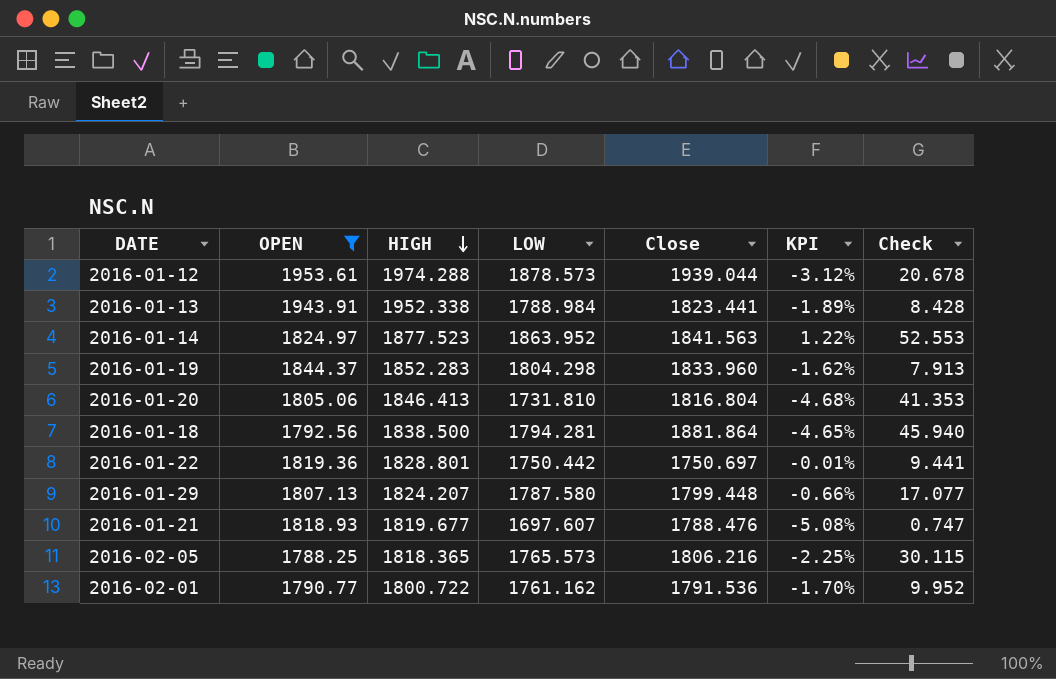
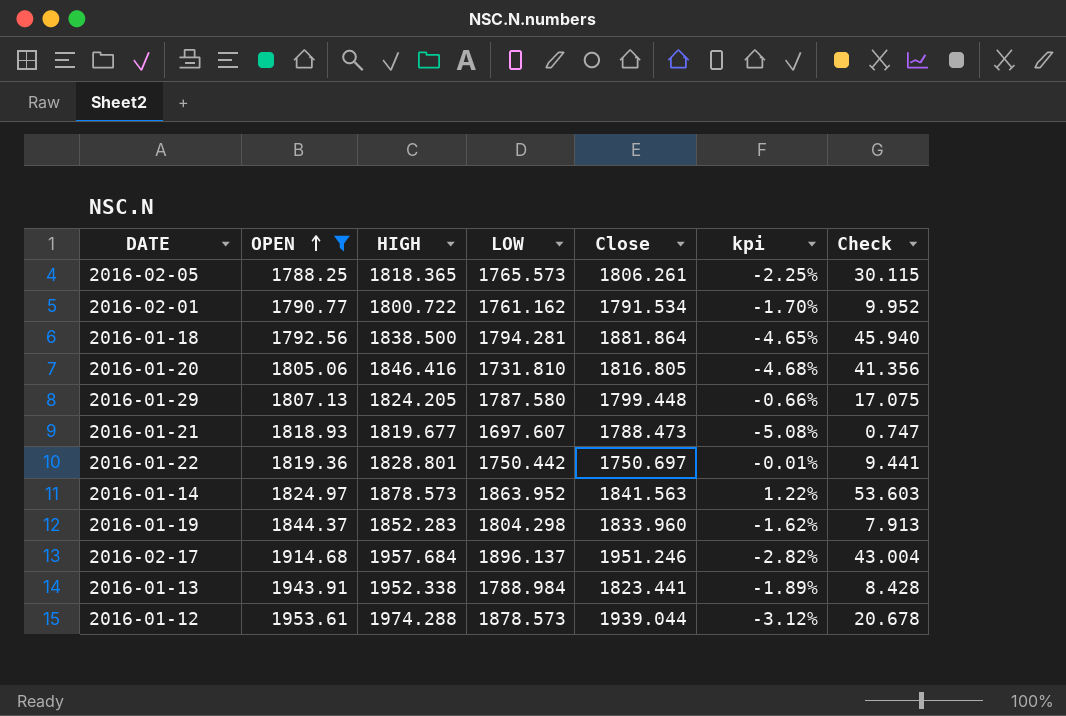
row order: HIGH descending -> OPEN ascending
column name: KPI -> kpi
2016-02-05 | Close: 1806.216 -> 1806.261
2016-02-01 | Close: 1791.536 -> 1791.534
2016-01-20 | HIGH: 1846.413 -> 1846.416
2016-01-20 | Close: 1816.804 -> 1816.805
2016-01-20 | Check: 41.353 -> 41.356
2016-01-29 | HIGH: 1824.207 -> 1824.205
2016-01-29 | Check: 17.077 -> 17.075
2016-01-21 | Close: 1788.476 -> 1788.473
2016-01-14 | HIGH: 1877.523 -> 1878.573
2016-01-14 | Check: 52.553 -> 53.603
row 2016-02-17: none -> 1914.68 | 1957.684 | 1896.137 | 1951.246 | -2.82% | 43.004

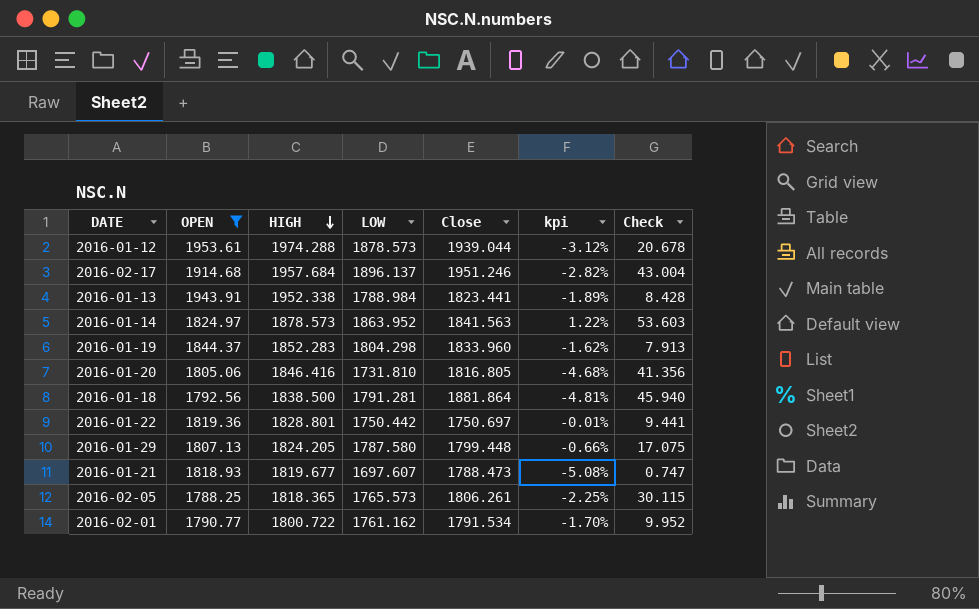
row order: OPEN ascending -> HIGH descending
2016-01-18 | LOW: 1794.281 -> 1791.281
2016-01-18 | kpi: -4.65% -> -4.81%

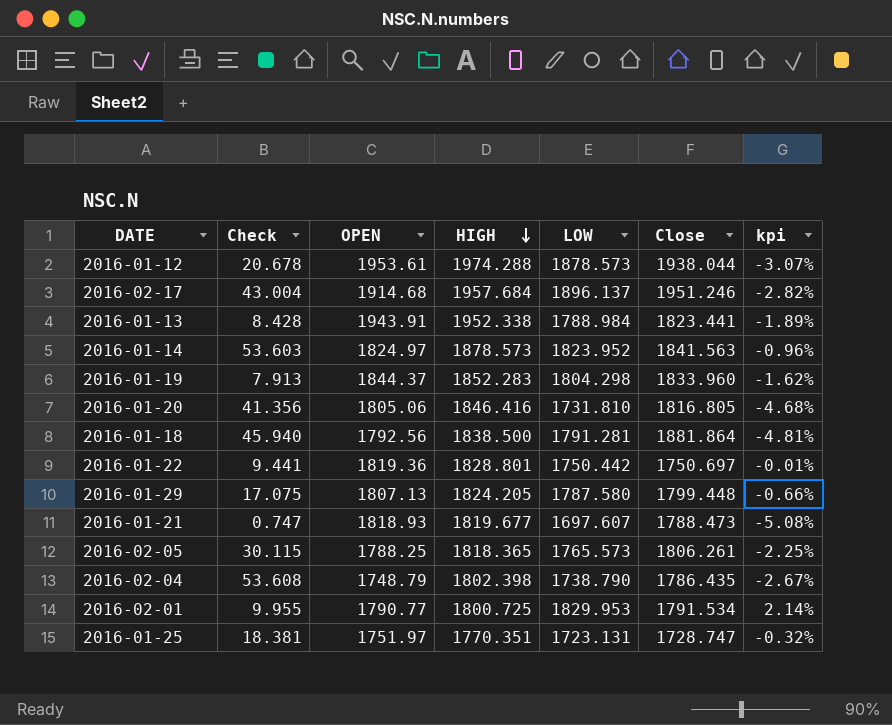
filter: OPEN >= 1788.25 -> none
column Check | position: 7 -> 2
2016-01-12 | Close: 1939.044 -> 1938.044
2016-01-12 | kpi: -3.12% -> -3.07%
2016-01-14 | LOW: 1863.952 -> 1823.952
2016-01-14 | kpi: 1.22% -> -0.96%
2016-02-01 | Check: 9.952 -> 9.955
2016-02-01 | HIGH: 1800.722 -> 1800.725
2016-02-01 | LOW: 1761.162 -> 1829.953
2016-02-01 | kpi: -1.70% -> 2.14%

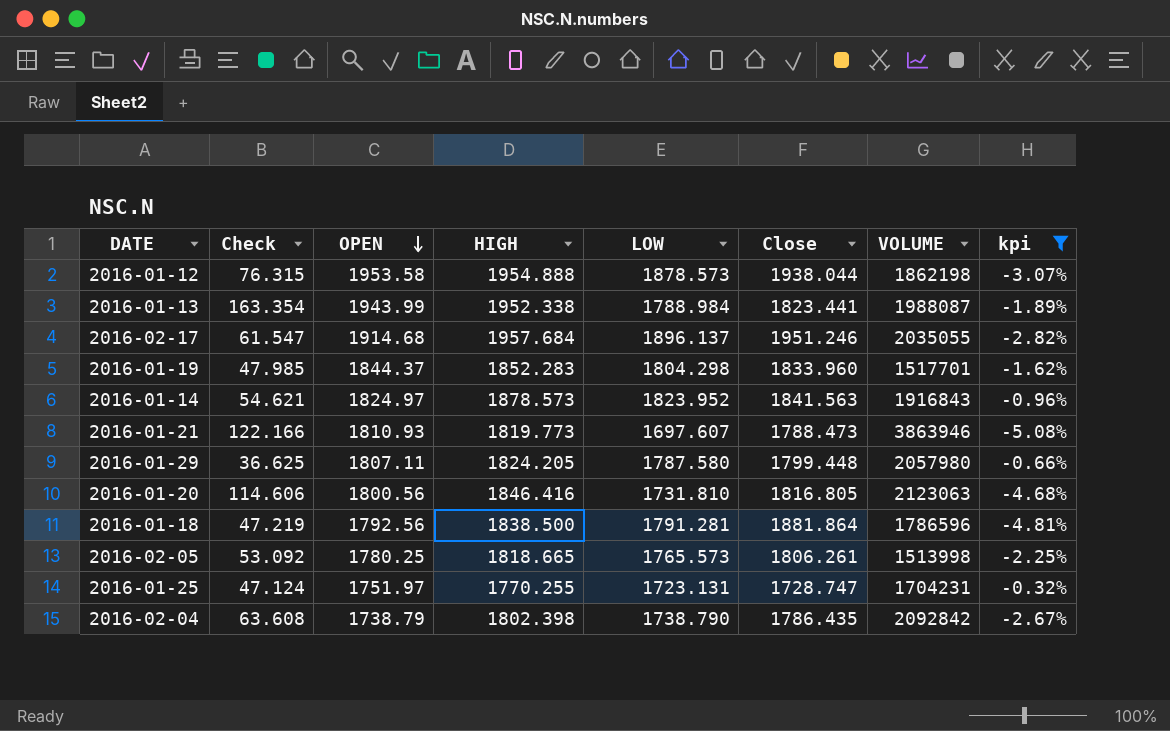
filter: none -> kpi <= -0.32%
row order: HIGH descending -> OPEN descending
column Check | formula: [HIGH] - [OPEN] -> [HIGH] - [LOW]
column VOLUME | position: none -> 7
2016-01-12 | OPEN: 1953.61 -> 1953.58
2016-01-12 | HIGH: 1974.288 -> 1954.888
2016-01-13 | OPEN: 1943.91 -> 1943.99
2016-01-21 | OPEN: 1818.93 -> 1810.93
2016-01-21 | HIGH: 1819.677 -> 1819.773
2016-01-29 | OPEN: 1807.13 -> 1807.11
2016-01-20 | OPEN: 1805.06 -> 1800.56
2016-02-05 | OPEN: 1788.25 -> 1780.25
2016-02-05 | HIGH: 1818.365 -> 1818.665
2016-01-25 | HIGH: 1770.351 -> 1770.255
2016-02-04 | OPEN: 1748.79 -> 1738.79

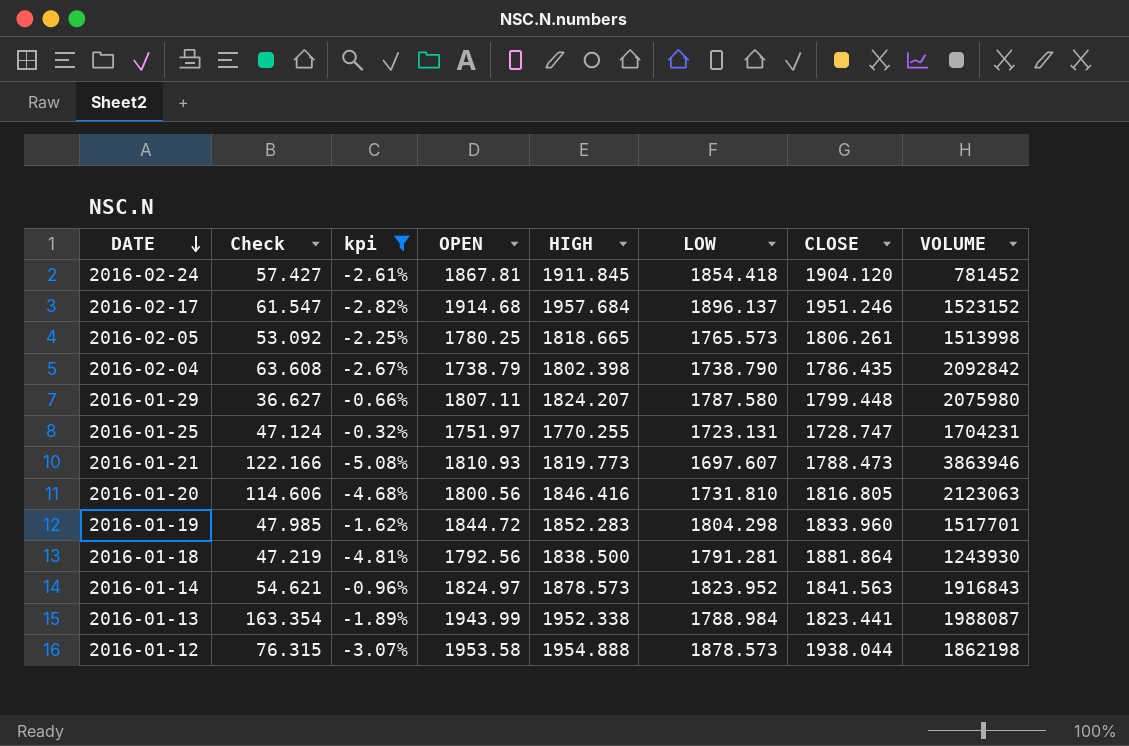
row order: OPEN descending -> DATE descending
column kpi | position: 8 -> 3
column name: Close -> CLOSE
row 2016-02-24: none -> 57.427 | -2.61% | 1867.81 | 1911.845 | 1854.418 | 1904.120 | 781452
2016-02-17 | VOLUME: 2035055 -> 1523152
2016-01-29 | Check: 36.625 -> 36.627
2016-01-29 | HIGH: 1824.205 -> 1824.207
2016-01-29 | VOLUME: 2057980 -> 2075980
2016-01-19 | OPEN: 1844.37 -> 1844.72
2016-01-18 | VOLUME: 1786596 -> 1243930

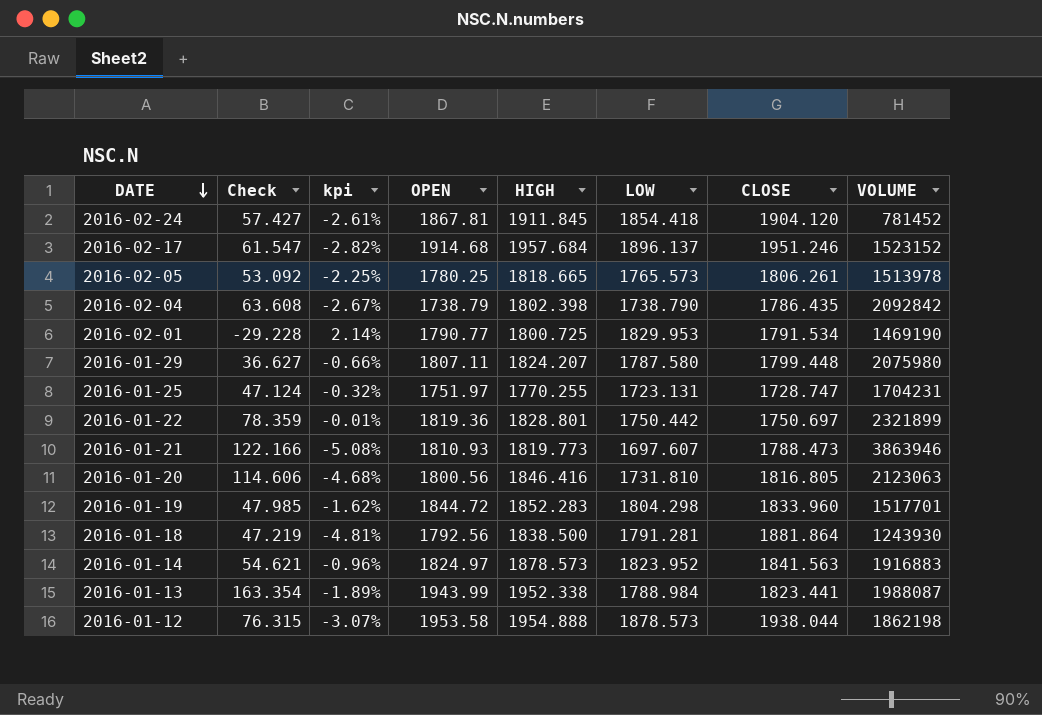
filter: kpi <= -0.32% -> none
2016-02-05 | VOLUME: 1513998 -> 1513978
2016-01-14 | VOLUME: 1916843 -> 1916883

